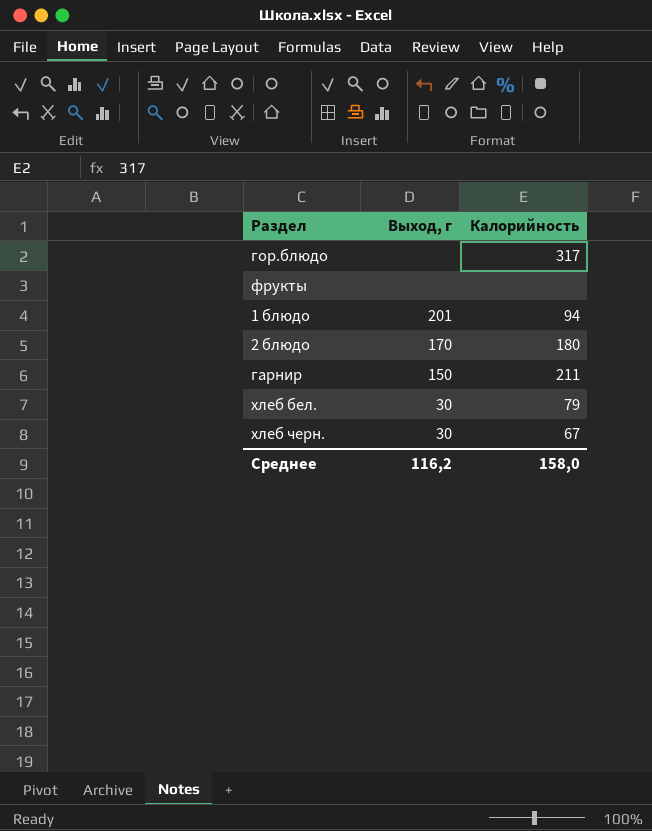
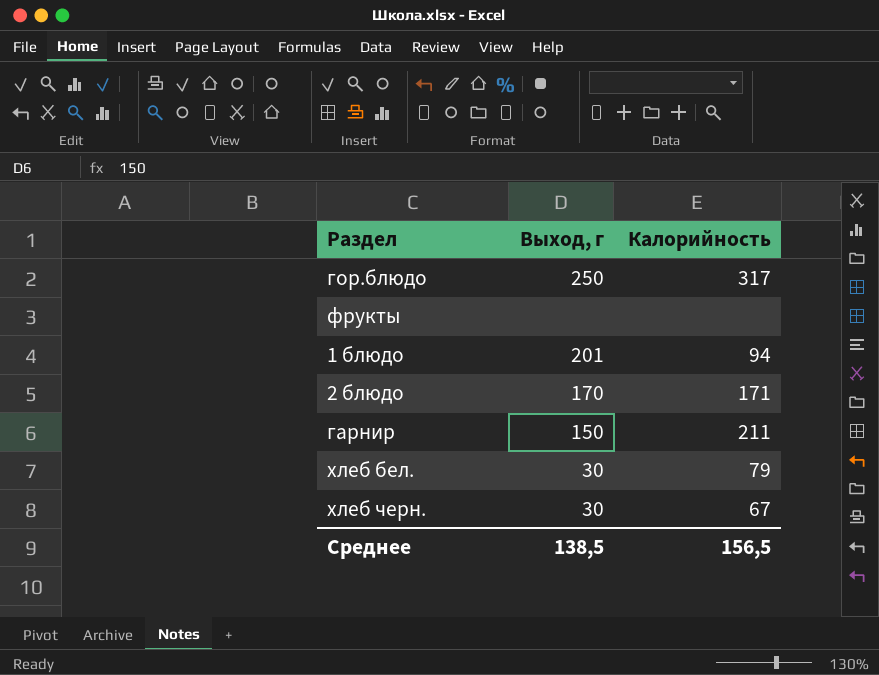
гор.блюдо | Выход, г: none -> 250
2 блюдо | Калорийность: 180 -> 171
Среднее | Выход, г: 116,2 -> 138,5
Среднее | Калорийность: 158,0 -> 156,5

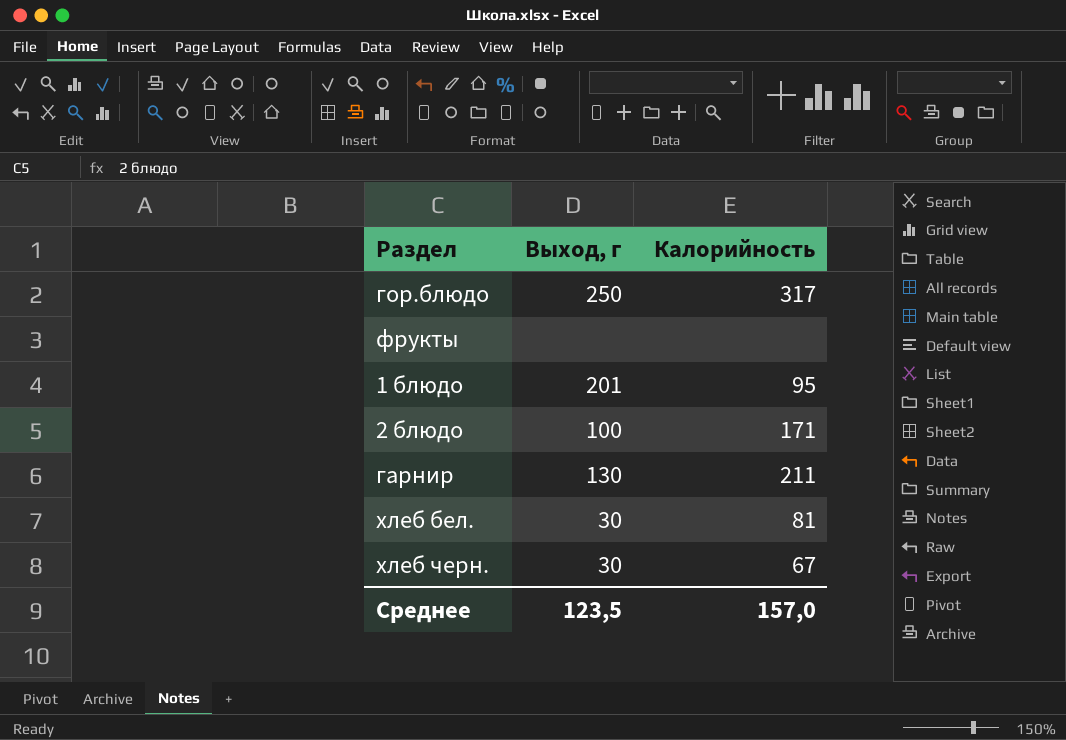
1 блюдо | Калорийность: 94 -> 95
2 блюдо | Выход, г: 170 -> 100
гарнир | Выход, г: 150 -> 130
хлеб бел. | Калорийность: 79 -> 81
Среднее | Выход, г: 138,5 -> 123,5
Среднее | Калорийность: 156,5 -> 157,0

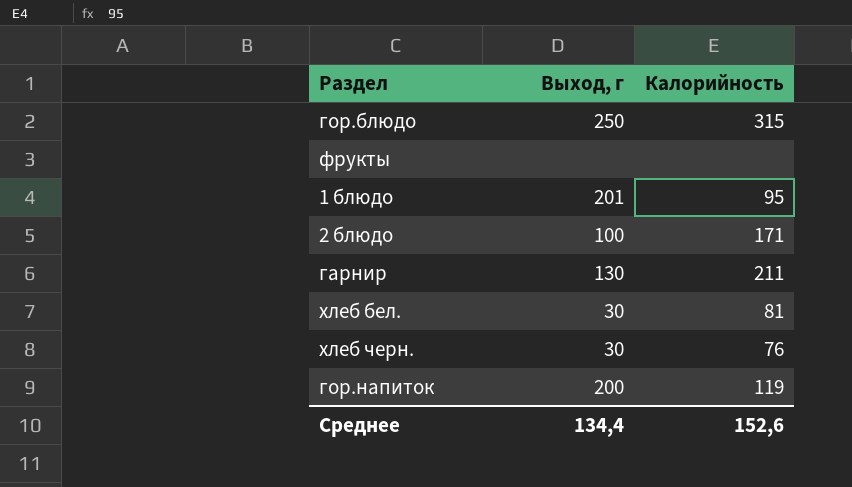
гор.блюдо | Калорийность: 317 -> 315
хлеб черн. | Калорийность: 67 -> 76
row гор.напиток: none -> 200 | 119
Среднее | Выход, г: 123,5 -> 134,4
Среднее | Калорийность: 157,0 -> 152,6

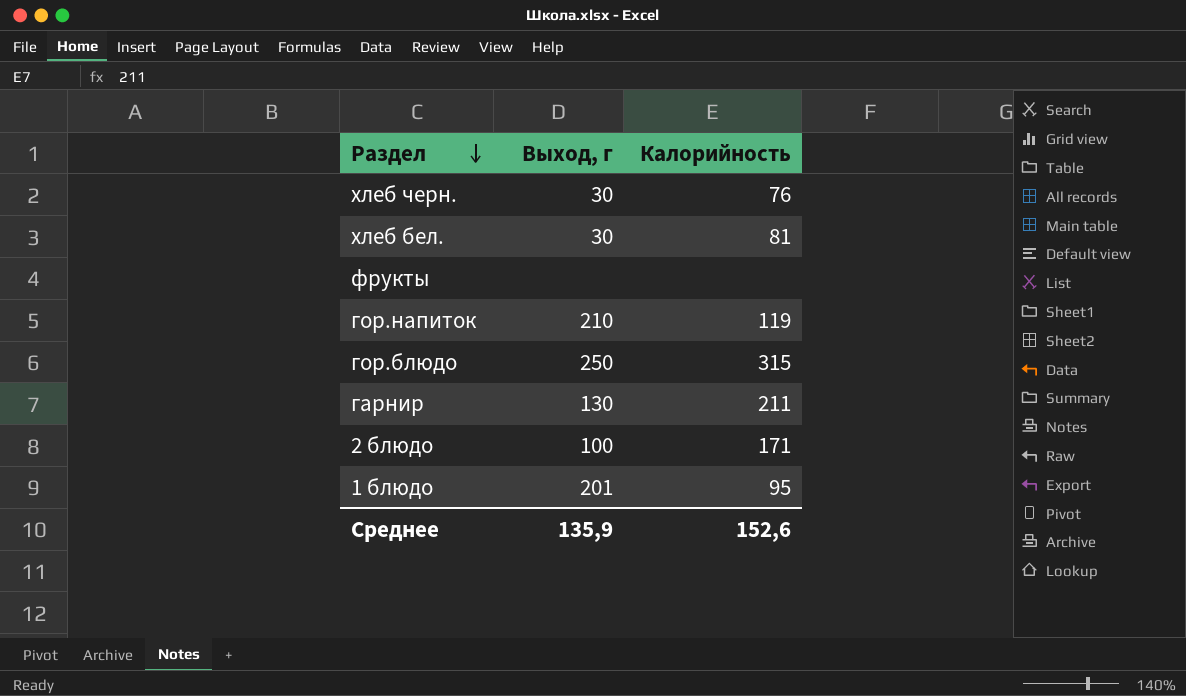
row order: none -> Раздел descending
гор.напиток | Выход, г: 200 -> 210
Среднее | Выход, г: 134,4 -> 135,9

